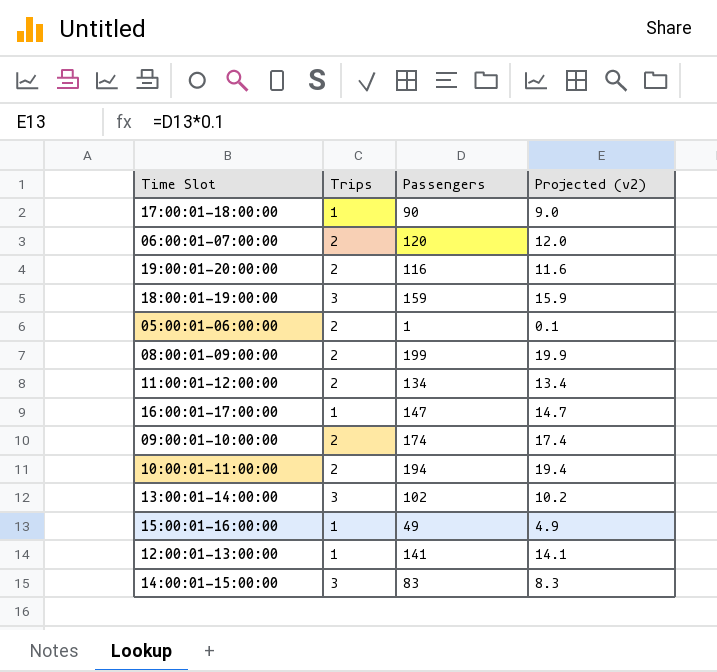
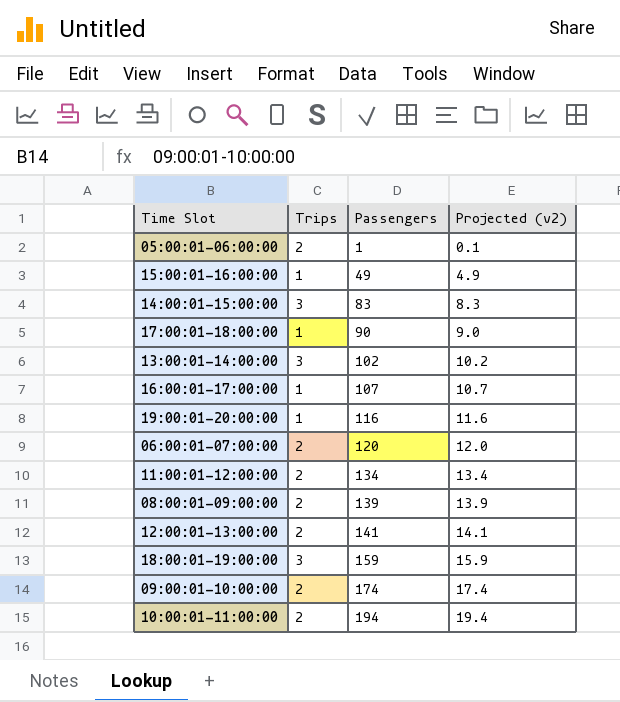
row order: none -> Passengers ascending
16:00:01-17:00:00 | Passengers: 147 -> 107
16:00:01-17:00:00 | Projected (v2): 14.7 -> 10.7
19:00:01-20:00:00 | Trips: 2 -> 1
08:00:01-09:00:00 | Passengers: 199 -> 139
08:00:01-09:00:00 | Projected (v2): 19.9 -> 13.9
12:00:01-13:00:00 | Trips: 1 -> 2

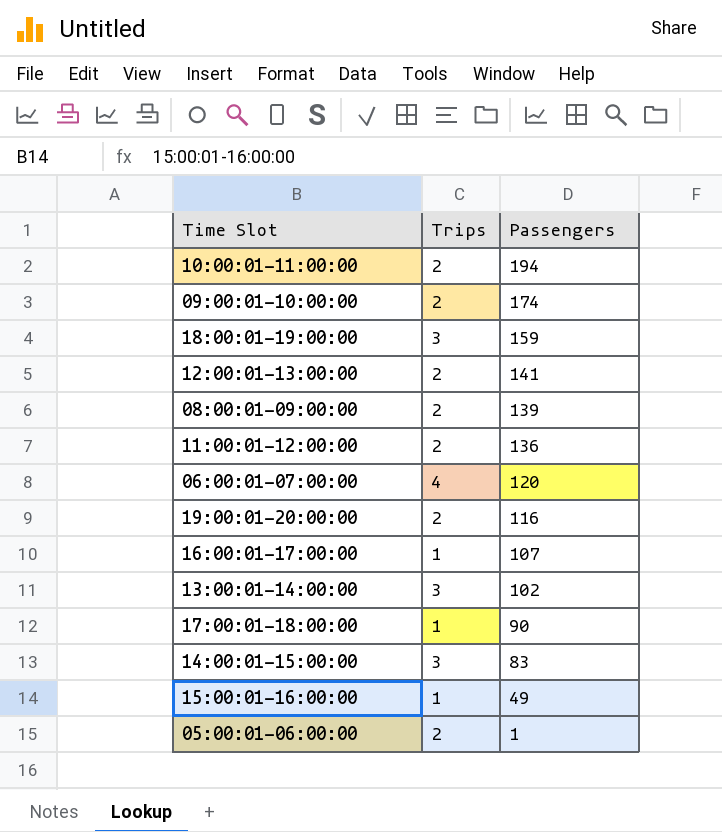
row order: Passengers ascending -> Passengers descending
column Projected (v2) | formula: [Passengers] * 0.1 -> none
11:00:01-12:00:00 | Passengers: 134 -> 136
06:00:01-07:00:00 | Trips: 2 -> 4
19:00:01-20:00:00 | Trips: 1 -> 2

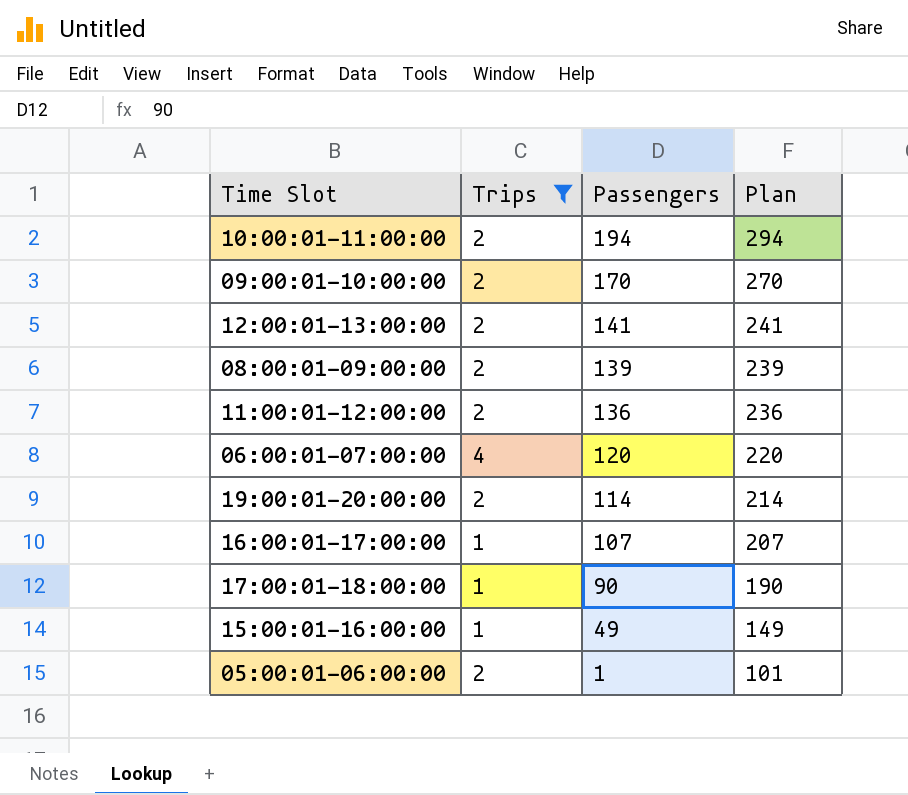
filter: none -> Trips != 3
column Plan | formula: none -> [Passengers] + 100
09:00:01-10:00:00 | Passengers: 174 -> 170
19:00:01-20:00:00 | Passengers: 116 -> 114

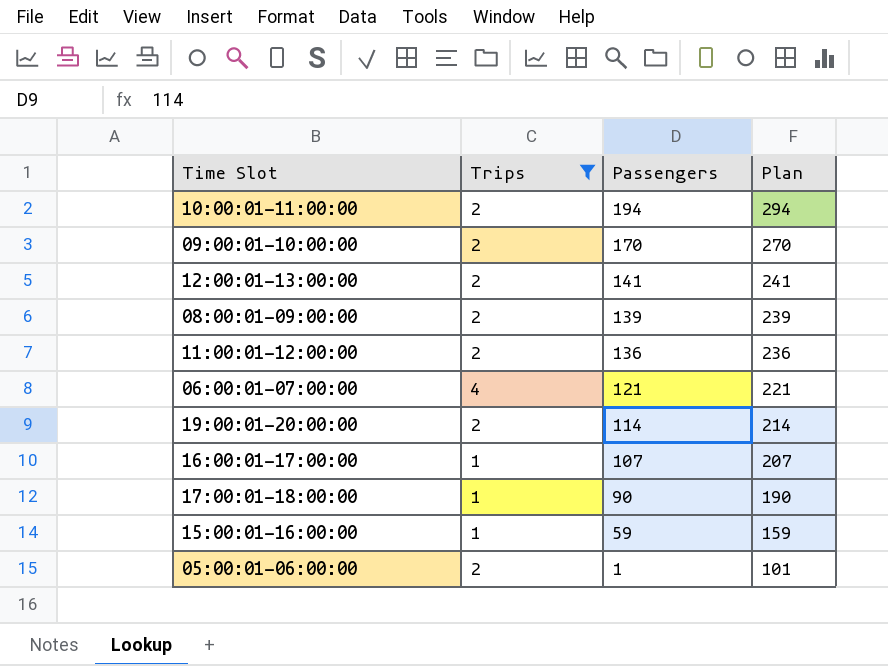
06:00:01-07:00:00 | Passengers: 120 -> 121
06:00:01-07:00:00 | Plan: 220 -> 221
15:00:01-16:00:00 | Passengers: 49 -> 59
15:00:01-16:00:00 | Plan: 149 -> 159

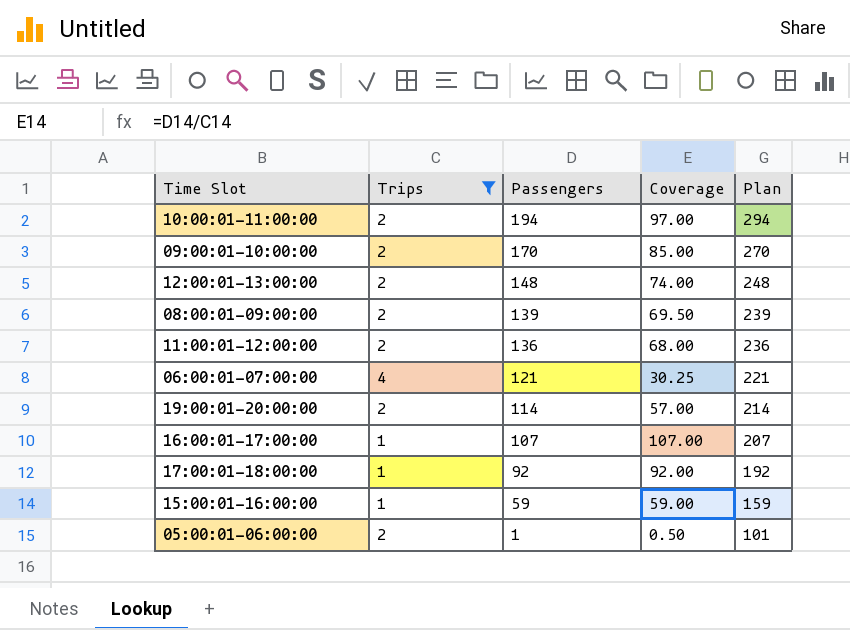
column Coverage | formula: none -> [Passengers] / [Trips]
12:00:01-13:00:00 | Passengers: 141 -> 148
12:00:01-13:00:00 | Plan: 241 -> 248
17:00:01-18:00:00 | Passengers: 90 -> 92
17:00:01-18:00:00 | Plan: 190 -> 192

